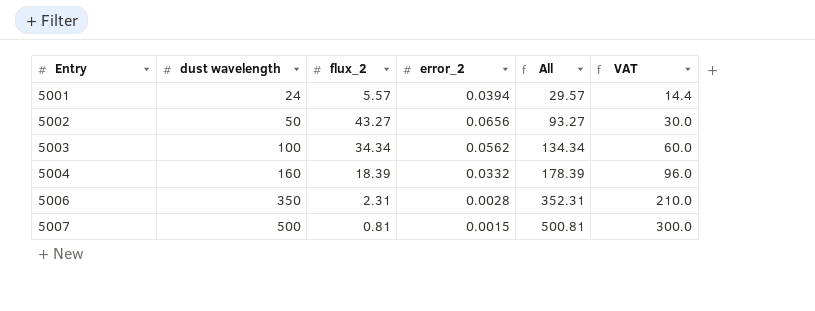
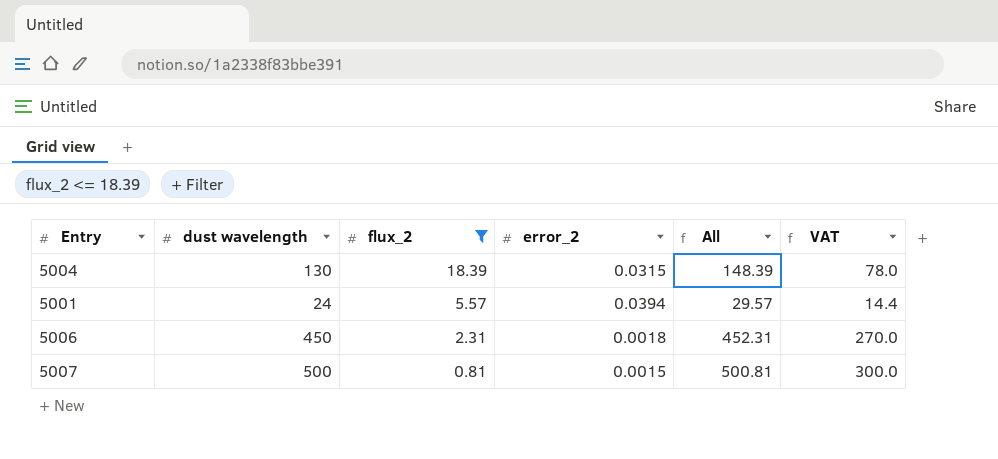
filter: none -> flux_2 <= 18.39
row order: Entry ascending -> flux_2 descending
5004 | dust wavelength: 160 -> 130
5004 | error_2: 0.0332 -> 0.0315
5004 | All: 178.39 -> 148.39
5004 | VAT: 96.0 -> 78.0
5006 | dust wavelength: 350 -> 450
5006 | error_2: 0.0028 -> 0.0018
5006 | All: 352.31 -> 452.31
5006 | VAT: 210.0 -> 270.0

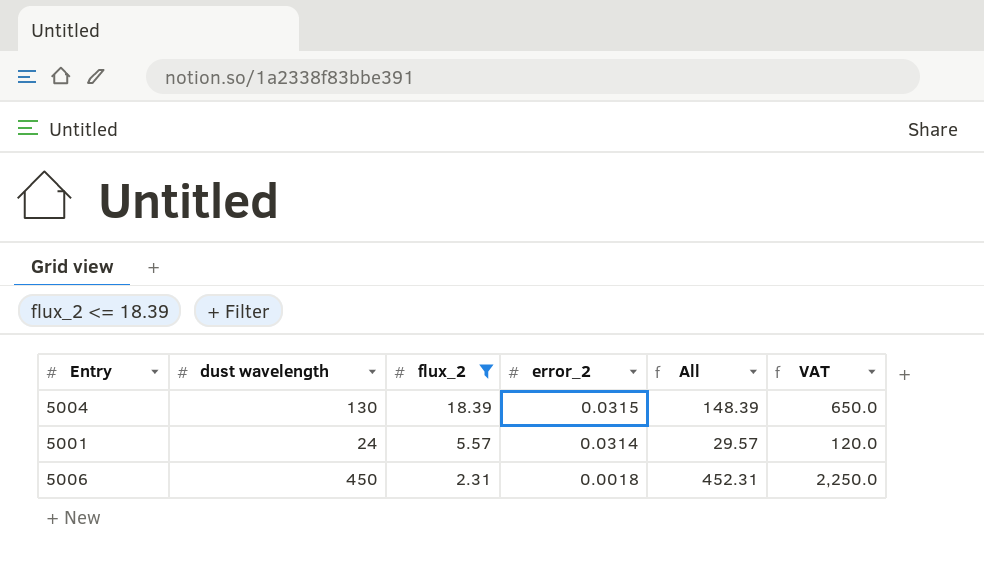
column VAT | formula: [dust wavelength] * 0.6 -> [dust wavelength] * 5
row 5007: 500 | 0.81 | 0.0015 | 500.81 | 300.0 -> none
5001 | error_2: 0.0394 -> 0.0314

